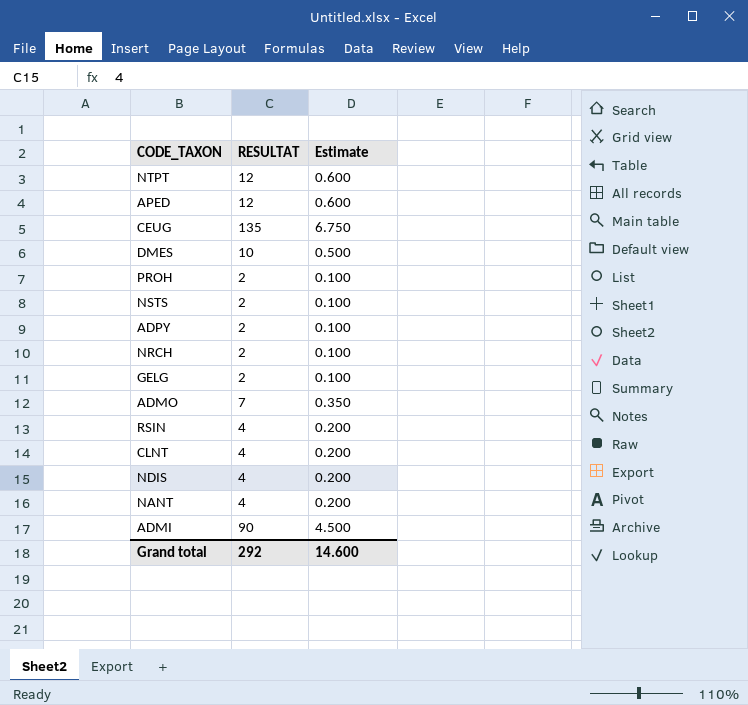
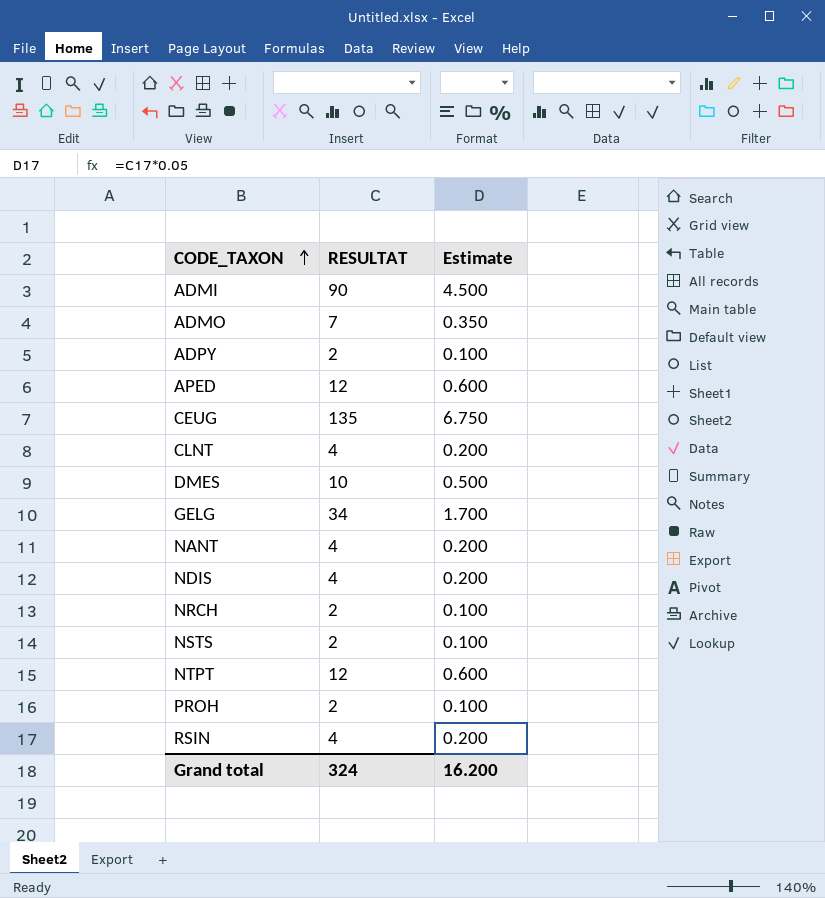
row order: none -> CODE_TAXON ascending
GELG | RESULTAT: 2 -> 34
GELG | Estimate: 0.100 -> 1.700
Grand total | RESULTAT: 292 -> 324
Grand total | Estimate: 14.600 -> 16.200

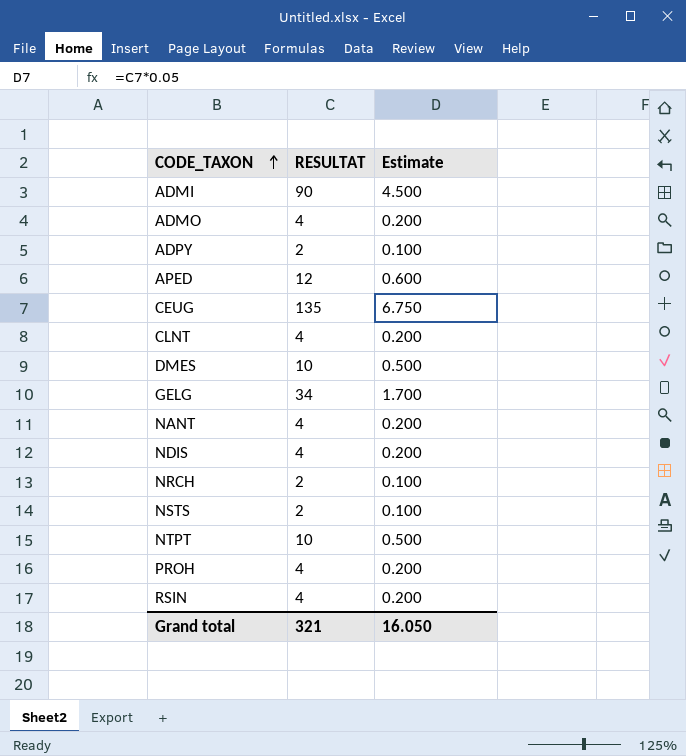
ADMO | RESULTAT: 7 -> 4
ADMO | Estimate: 0.350 -> 0.200
NTPT | RESULTAT: 12 -> 10
NTPT | Estimate: 0.600 -> 0.500
PROH | RESULTAT: 2 -> 4
PROH | Estimate: 0.100 -> 0.200
Grand total | RESULTAT: 324 -> 321
Grand total | Estimate: 16.200 -> 16.050

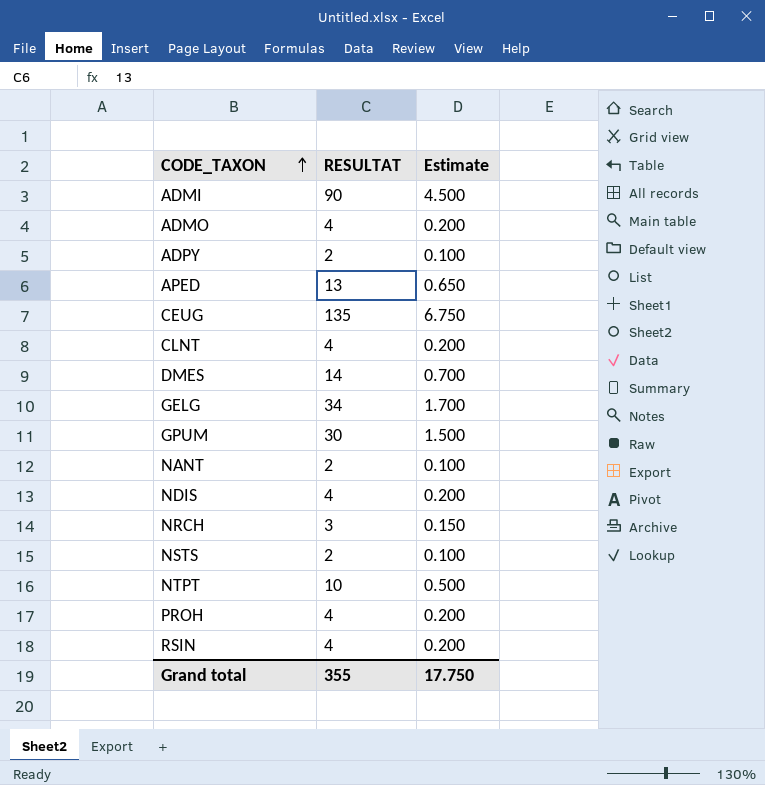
APED | RESULTAT: 12 -> 13
APED | Estimate: 0.600 -> 0.650
DMES | RESULTAT: 10 -> 14
DMES | Estimate: 0.500 -> 0.700
row GPUM: none -> 30 | 1.500
NANT | RESULTAT: 4 -> 2
NANT | Estimate: 0.200 -> 0.100
NRCH | RESULTAT: 2 -> 3
NRCH | Estimate: 0.100 -> 0.150
Grand total | RESULTAT: 321 -> 355
Grand total | Estimate: 16.050 -> 17.750

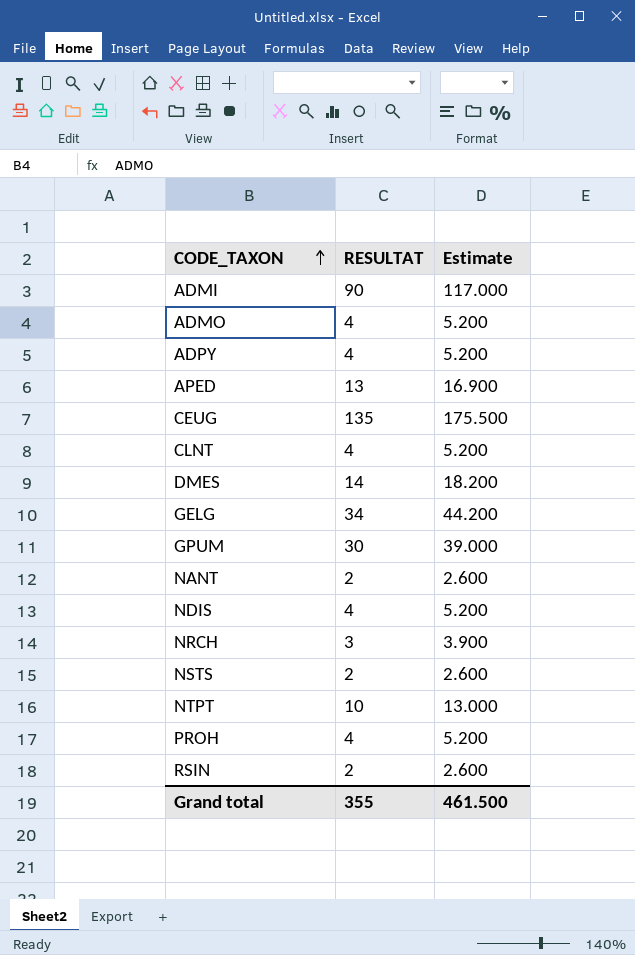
column Estimate | formula: [RESULTAT] * 0.05 -> [RESULTAT] * 1.3
ADPY | RESULTAT: 2 -> 4
RSIN | RESULTAT: 4 -> 2
Grand total | Estimate: 17.750 -> 461.500

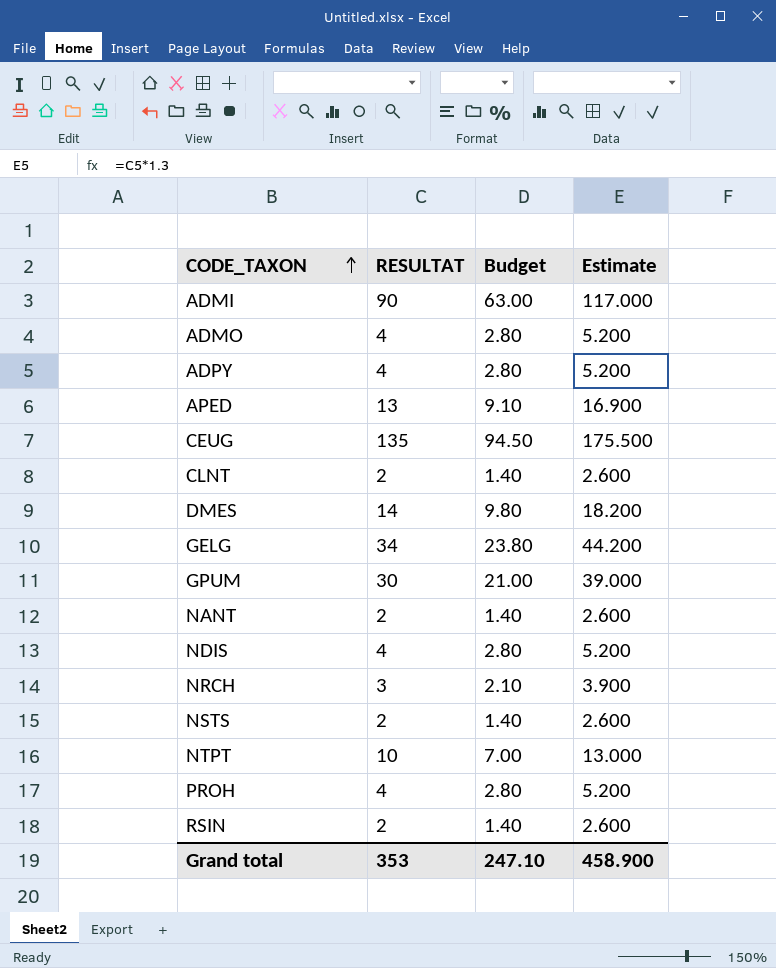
column Budget | formula: none -> [RESULTAT] * 0.7
CLNT | RESULTAT: 4 -> 2
CLNT | Estimate: 5.200 -> 2.600
Grand total | RESULTAT: 355 -> 353
Grand total | Estimate: 461.500 -> 458.900

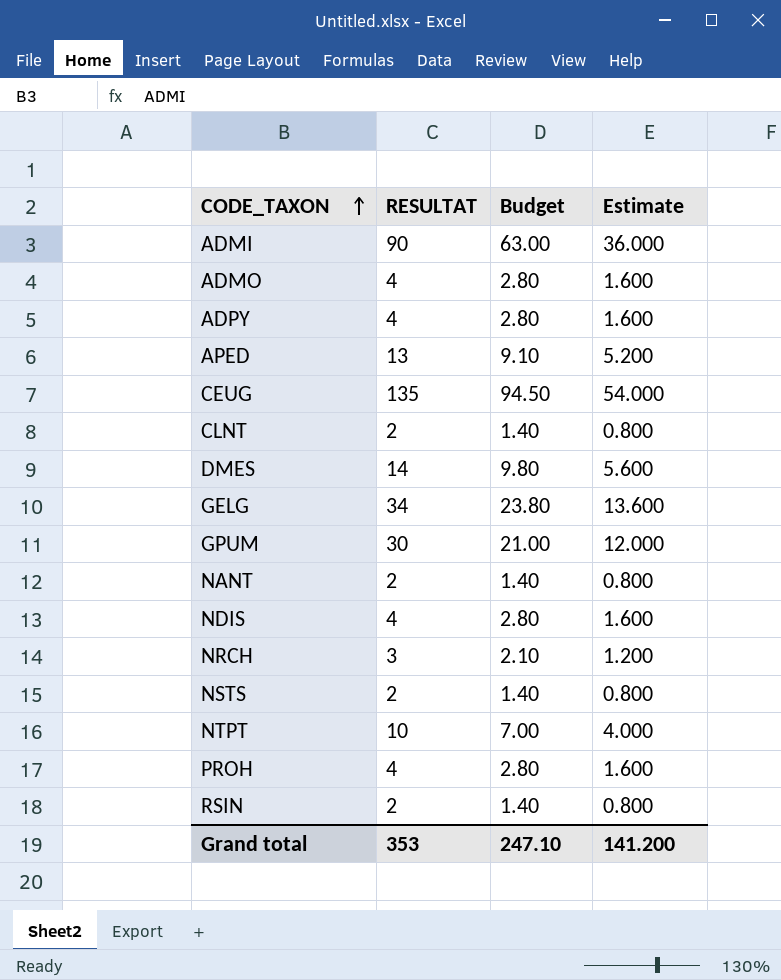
column Estimate | formula: [RESULTAT] * 1.3 -> [RESULTAT] * 0.4
Grand total | Estimate: 458.900 -> 141.200

